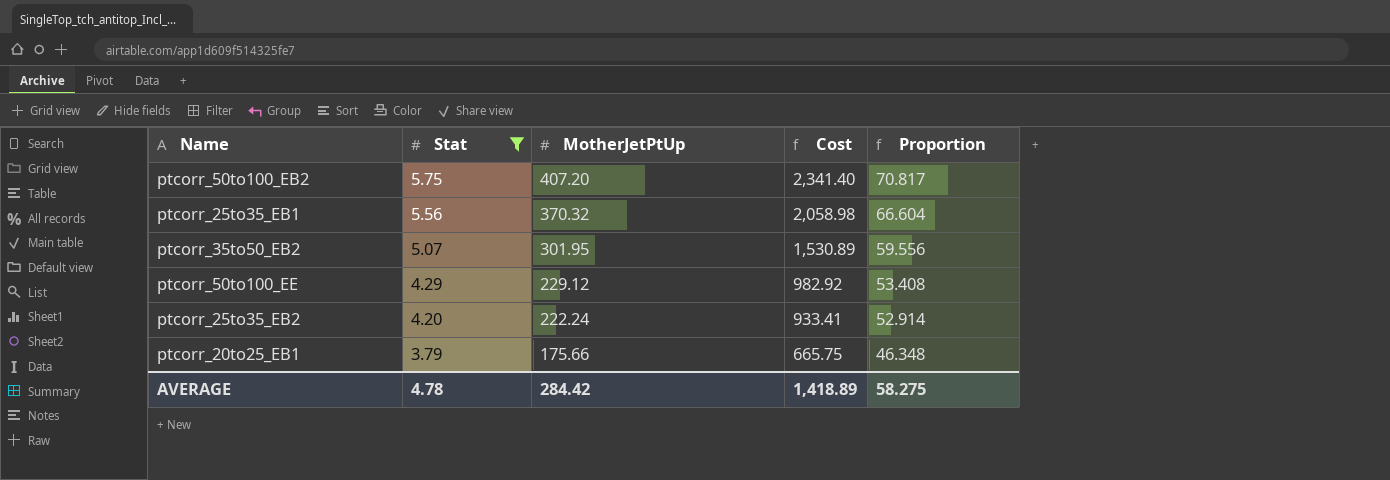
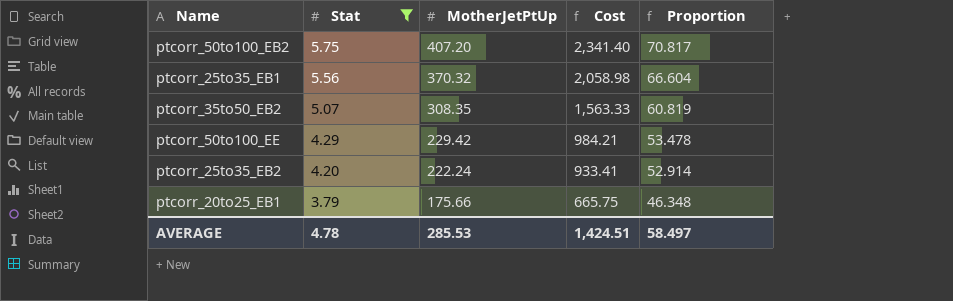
ptcorr_35to50_EB2 | MotherJetPtUp: 301.95 -> 308.35
ptcorr_35to50_EB2 | Cost: 1,530.89 -> 1,563.33
ptcorr_35to50_EB2 | Proportion: 59.556 -> 60.819
ptcorr_50to100_EE | MotherJetPtUp: 229.12 -> 229.42
ptcorr_50to100_EE | Cost: 982.92 -> 984.21
ptcorr_50to100_EE | Proportion: 53.408 -> 53.478
AVERAGE | MotherJetPtUp: 284.42 -> 285.53
AVERAGE | Cost: 1,418.89 -> 1,424.51
AVERAGE | Proportion: 58.275 -> 58.497

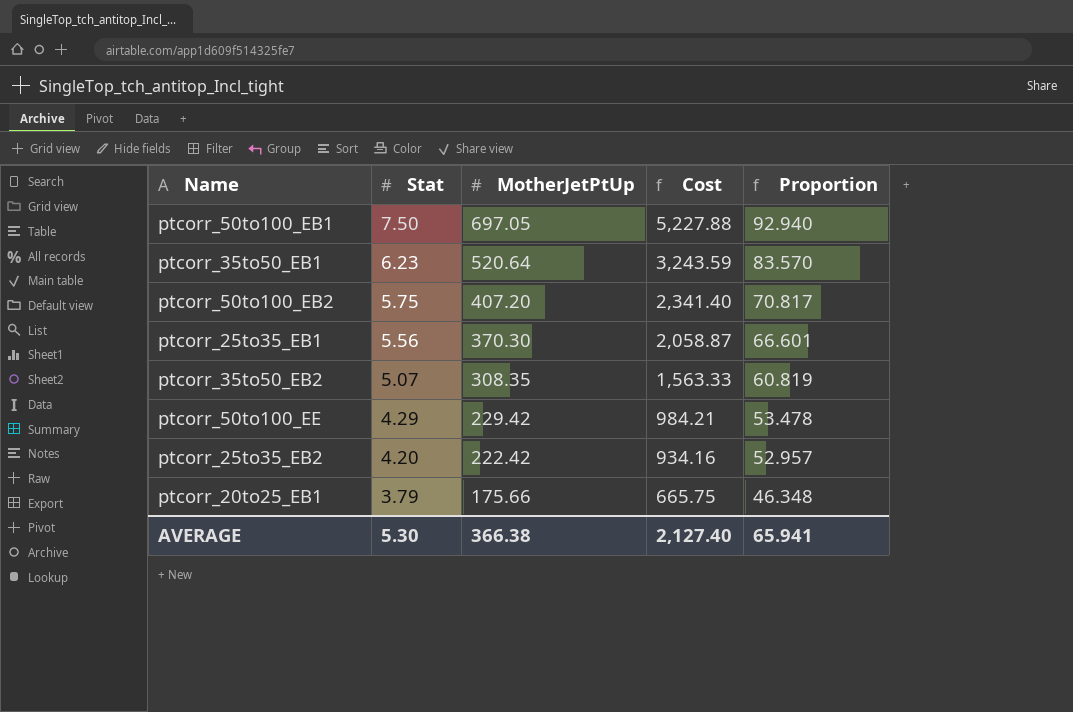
filter: Stat <= 5.75 -> none
ptcorr_25to35_EB1 | MotherJetPtUp: 370.32 -> 370.30
ptcorr_25to35_EB1 | Cost: 2,058.98 -> 2,058.87
ptcorr_25to35_EB1 | Proportion: 66.604 -> 66.601
ptcorr_25to35_EB2 | MotherJetPtUp: 222.24 -> 222.42
ptcorr_25to35_EB2 | Cost: 933.41 -> 934.16
ptcorr_25to35_EB2 | Proportion: 52.914 -> 52.957
AVERAGE | Stat: 4.78 -> 5.30
AVERAGE | MotherJetPtUp: 285.53 -> 366.38
AVERAGE | Cost: 1,424.51 -> 2,127.40
AVERAGE | Proportion: 58.497 -> 65.941

